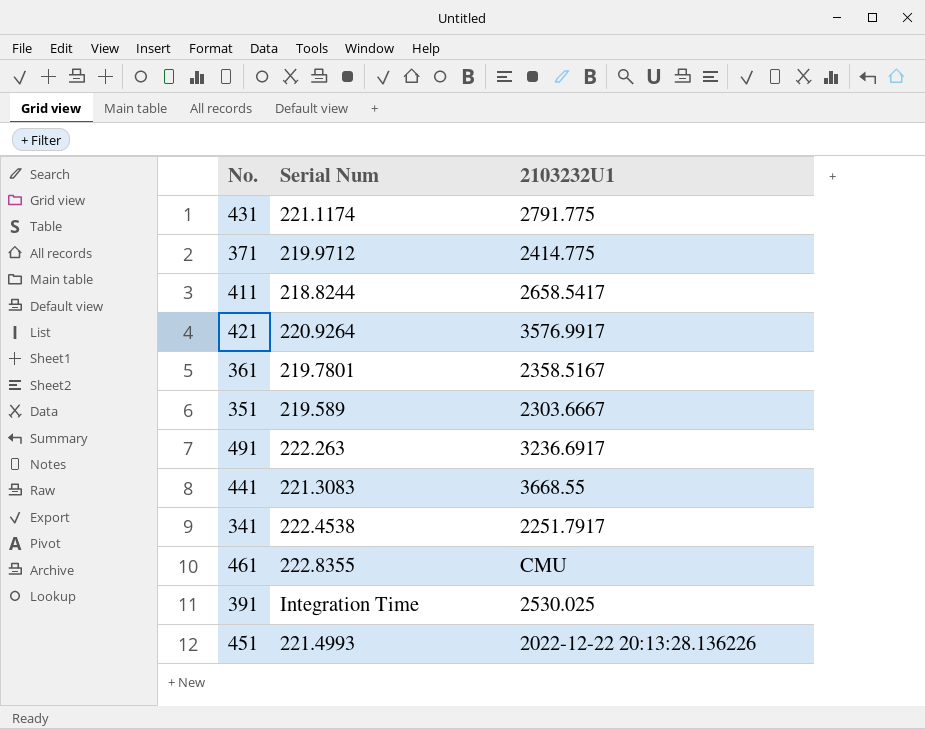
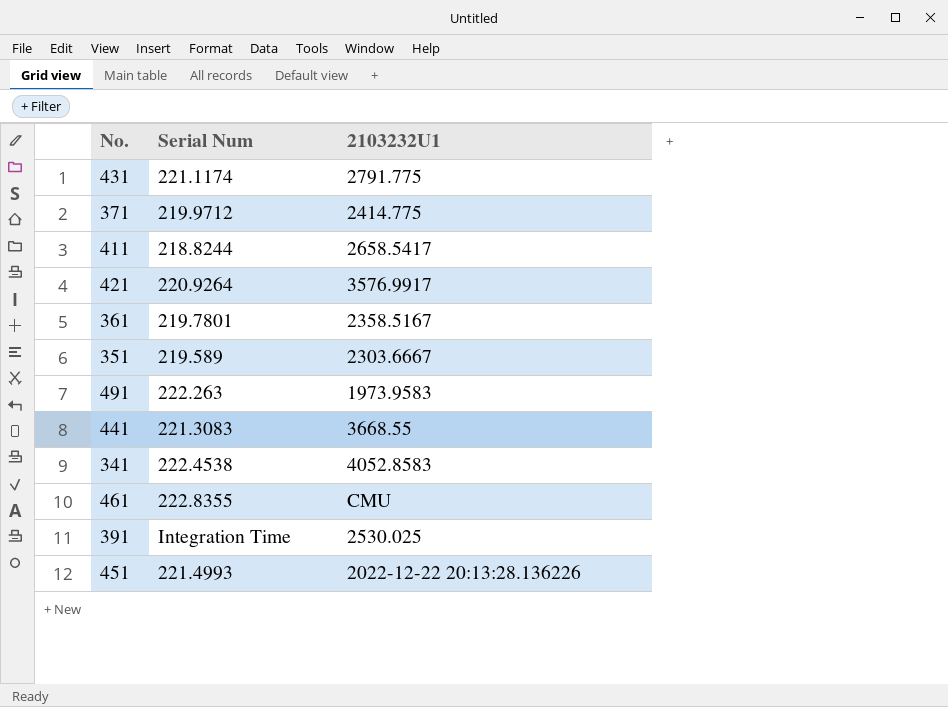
491 | 2103232U1: 3236.6917 -> 1973.9583
341 | 2103232U1: 2251.7917 -> 4052.8583

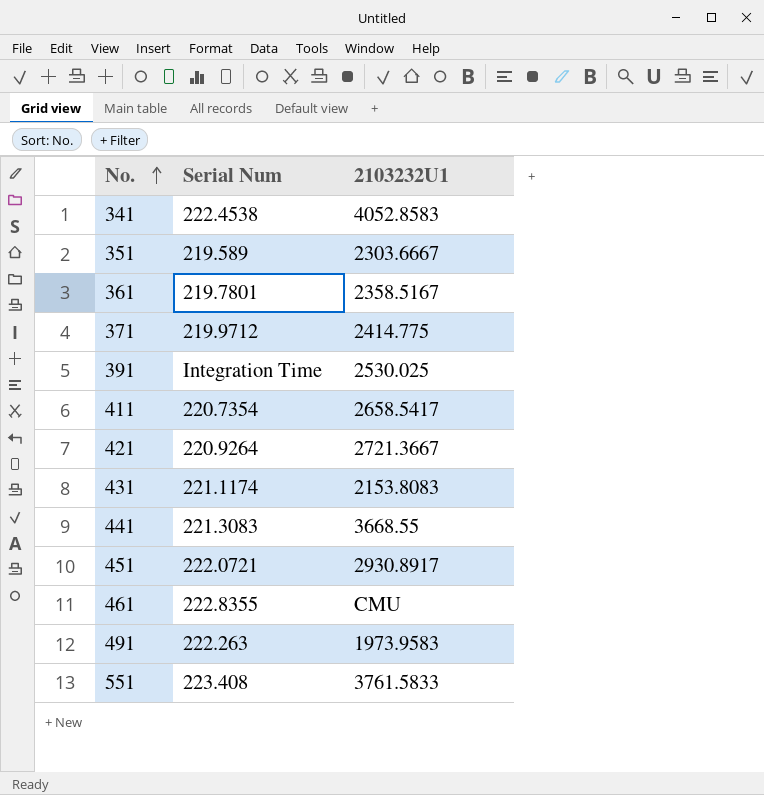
row order: none -> No. ascending
411 | Serial Num: 218.8244 -> 220.7354
421 | 2103232U1: 3576.9917 -> 2721.3667
431 | 2103232U1: 2791.775 -> 2153.8083
451 | Serial Num: 221.4993 -> 222.0721
451 | 2103232U1: 2022-12-22 20:13:28.136226 -> 2930.8917
row 551: none -> 223.408 | 3761.5833

